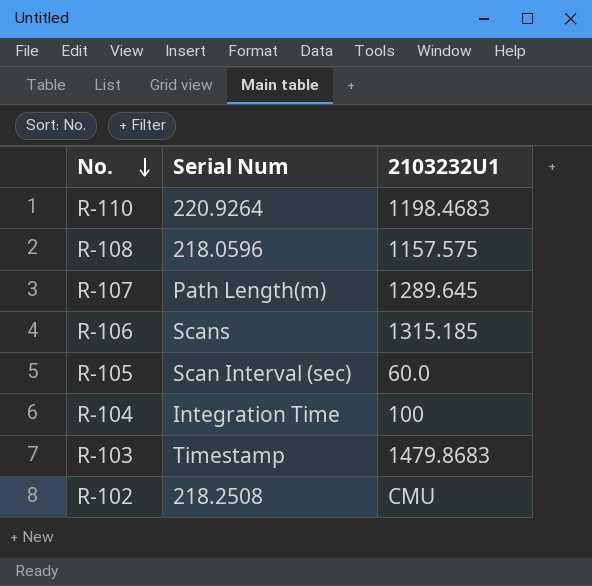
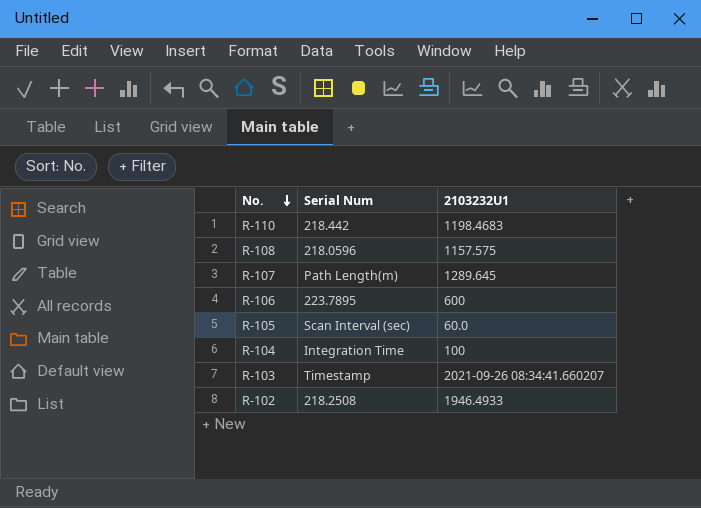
R-110 | Serial Num: 220.9264 -> 218.442
R-106 | Serial Num: Scans -> 223.7895
R-106 | 2103232U1: 1315.185 -> 600
R-103 | 2103232U1: 1479.8683 -> 2021-09-26 08:34:41.660207
R-102 | 2103232U1: CMU -> 1946.4933

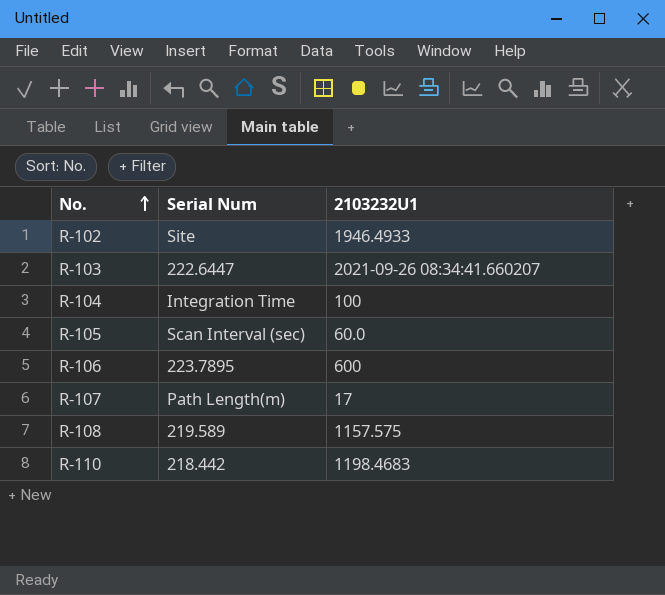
row order: No. descending -> No. ascending
R-102 | Serial Num: 218.2508 -> Site
R-103 | Serial Num: Timestamp -> 222.6447
R-107 | 2103232U1: 1289.645 -> 17
R-108 | Serial Num: 218.0596 -> 219.589

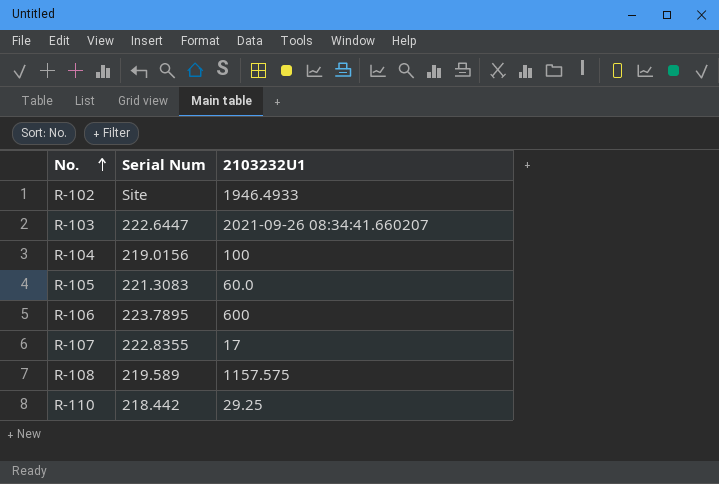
R-104 | Serial Num: Integration Time -> 219.0156
R-105 | Serial Num: Scan Interval (sec) -> 221.3083
R-107 | Serial Num: Path Length(m) -> 222.8355
R-110 | 2103232U1: 1198.4683 -> 29.25

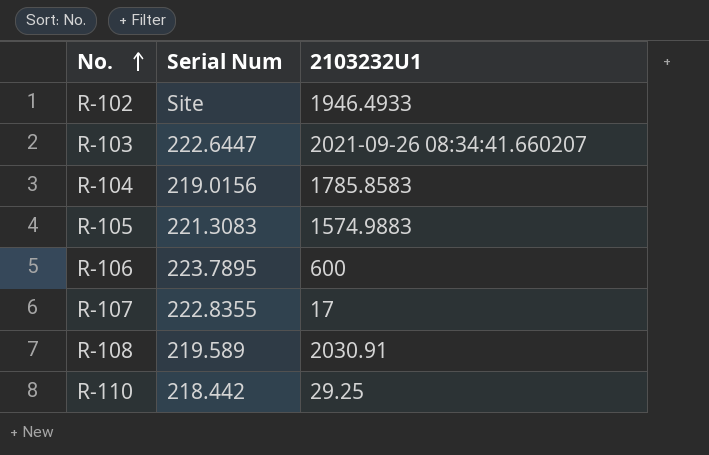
R-104 | 2103232U1: 100 -> 1785.8583
R-105 | 2103232U1: 60.0 -> 1574.9883
R-108 | 2103232U1: 1157.575 -> 2030.91

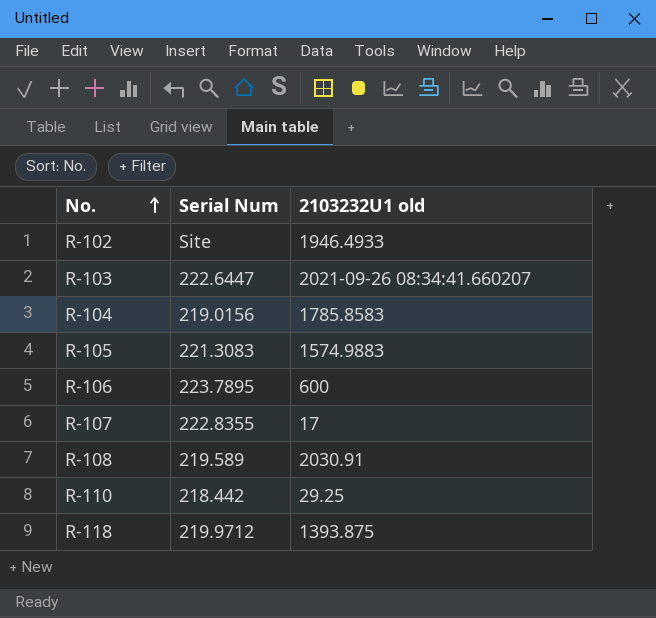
column name: 2103232U1 -> 2103232U1 old
row R-118: none -> 219.9712 | 1393.875

